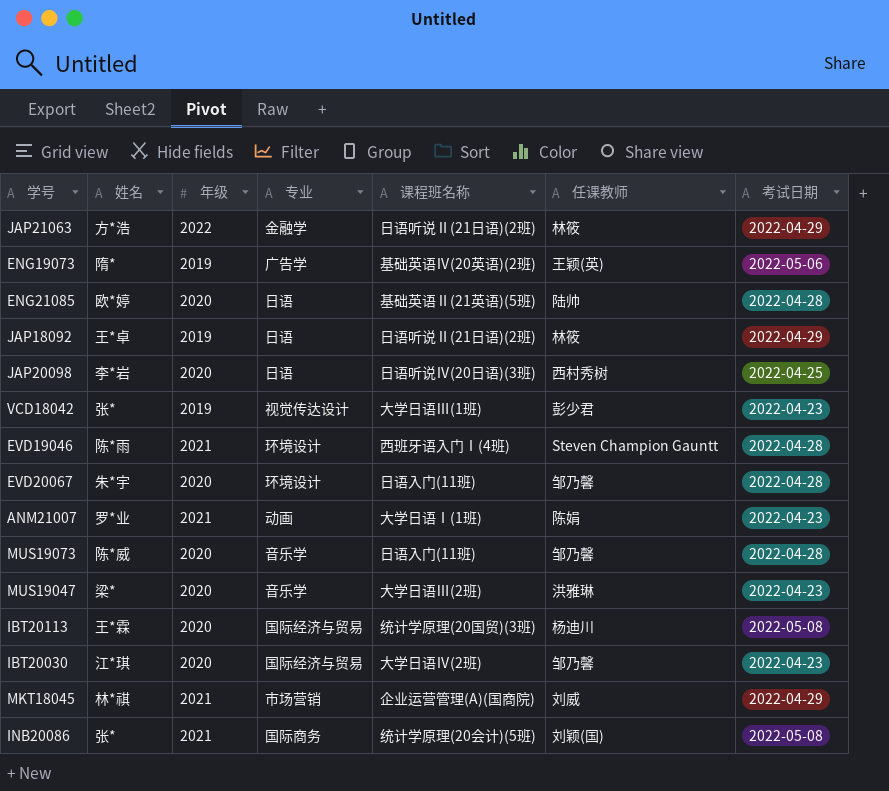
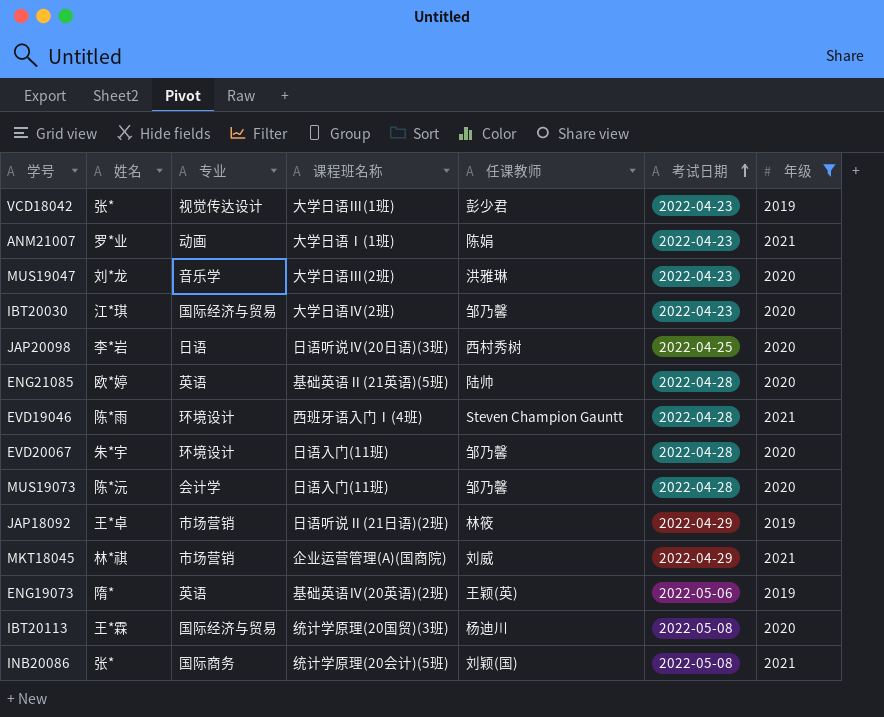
filter: none -> 年级 != 2022
row order: none -> 考试日期 ascending
column 年级 | position: 3 -> 7
MUS19047 | 姓名: 梁* -> 刘*龙
ENG21085 | 专业: 日语 -> 英语
MUS19073 | 姓名: 陈*威 -> 陈*沅
MUS19073 | 专业: 音乐学 -> 会计学
JAP18092 | 专业: 日语 -> 市场营销
ENG19073 | 专业: 广告学 -> 英语

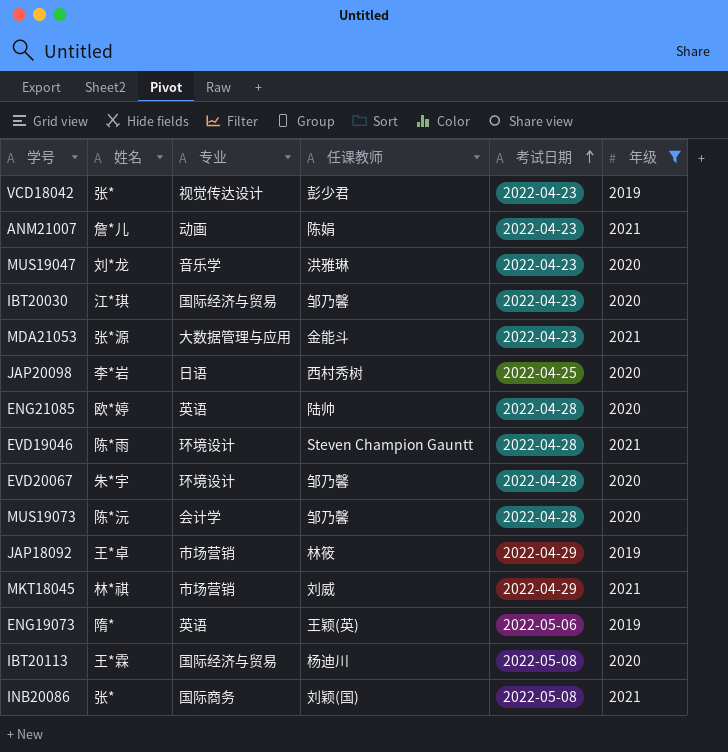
column 课程班名称 | position: 4 -> none
ANM21007 | 姓名: 罗*业 -> 詹*儿
row MDA21053: none -> 张*源 | 大数据管理与应用 | 金能斗 | 2022-04-23 | 2021

